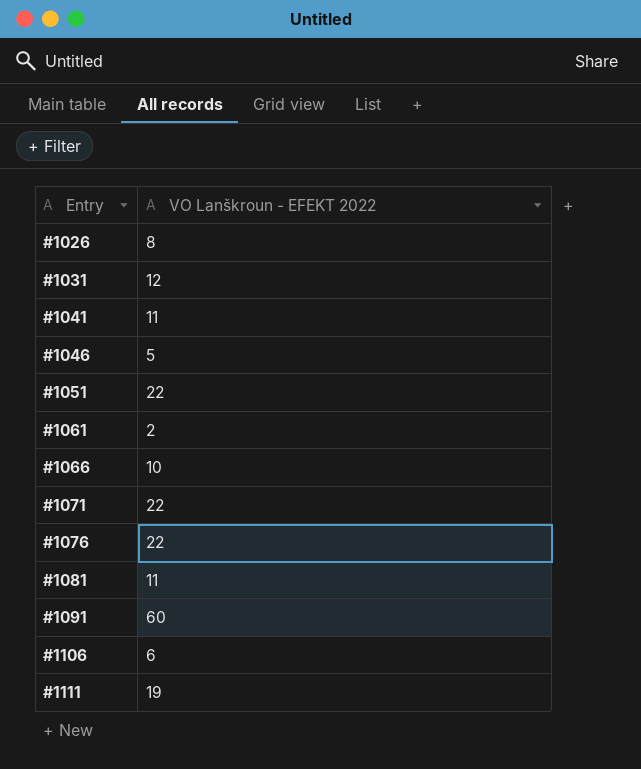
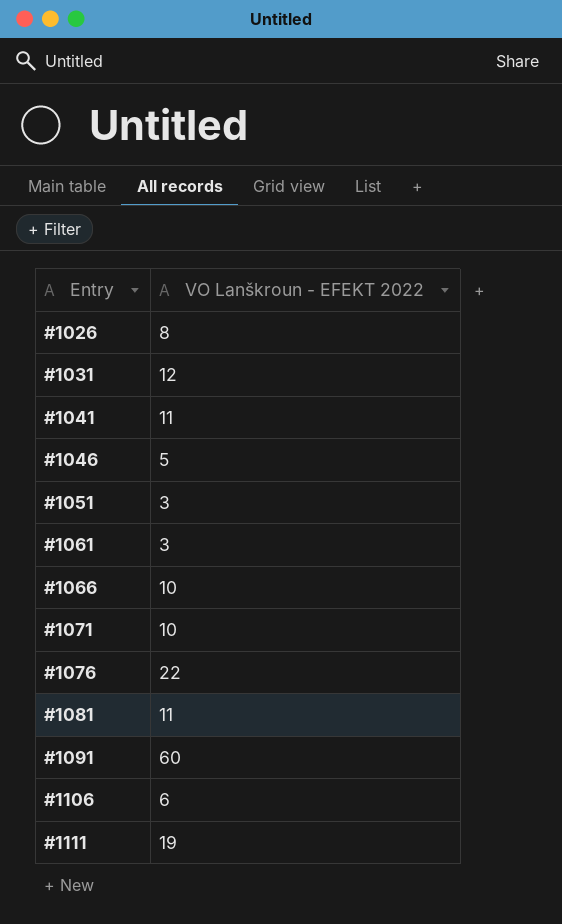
#1051 | VO Lanškroun - EFEKT 2022: 22 -> 3
#1061 | VO Lanškroun - EFEKT 2022: 2 -> 3
#1071 | VO Lanškroun - EFEKT 2022: 22 -> 10

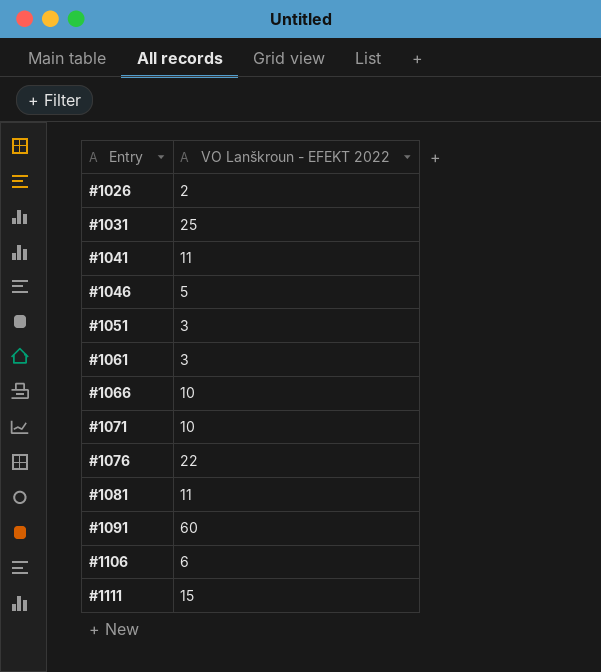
#1026 | VO Lanškroun - EFEKT 2022: 8 -> 2
#1031 | VO Lanškroun - EFEKT 2022: 12 -> 25
#1111 | VO Lanškroun - EFEKT 2022: 19 -> 15

